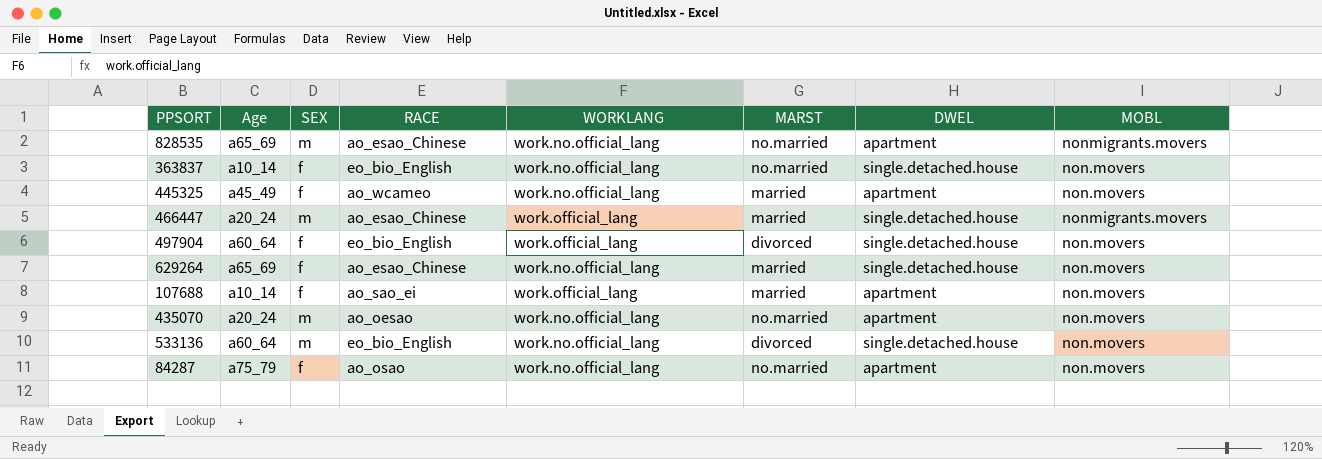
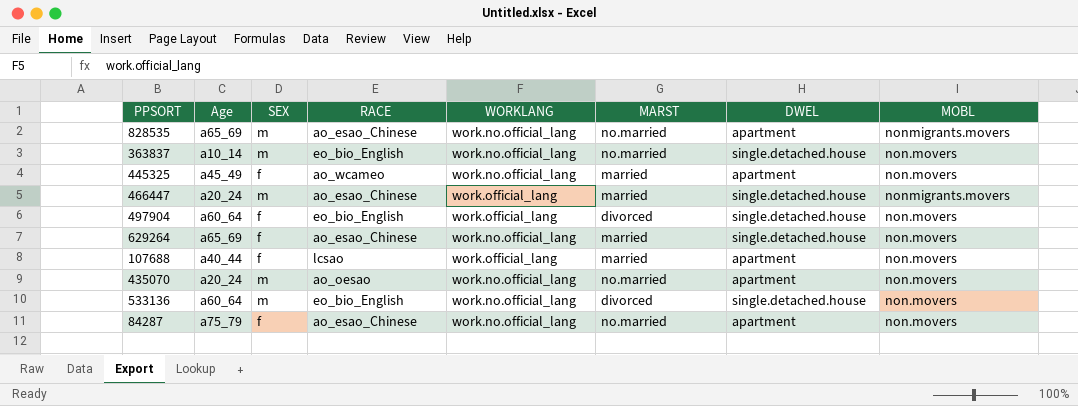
363837 | SEX: f -> m
107688 | Age: a10_14 -> a40_44
107688 | RACE: ao_sao_ei -> lcsao
84287 | RACE: ao_osao -> ao_esao_Chinese

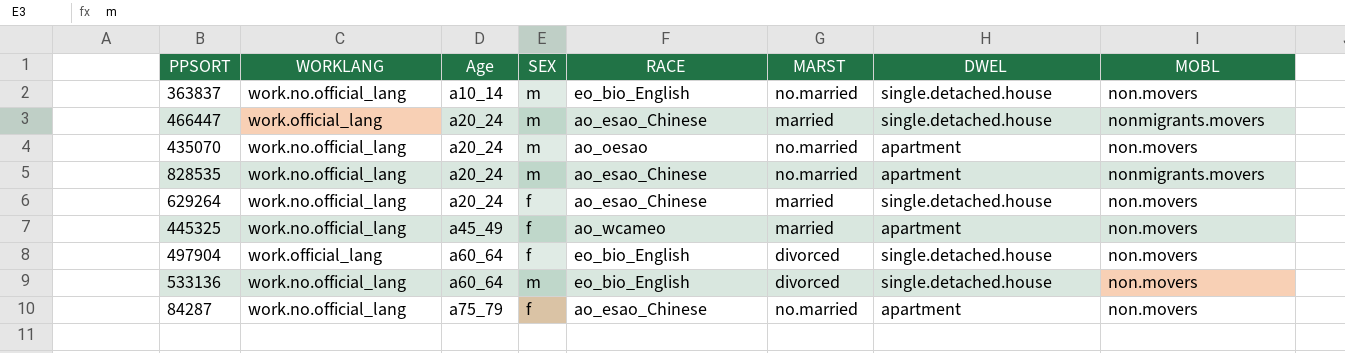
row order: none -> Age ascending
column WORKLANG | position: 5 -> 2
row 107688: a40_44 | f | lcsao | work.official_lang | married | apartment | non.movers -> none
828535 | Age: a65_69 -> a20_24
629264 | Age: a65_69 -> a20_24

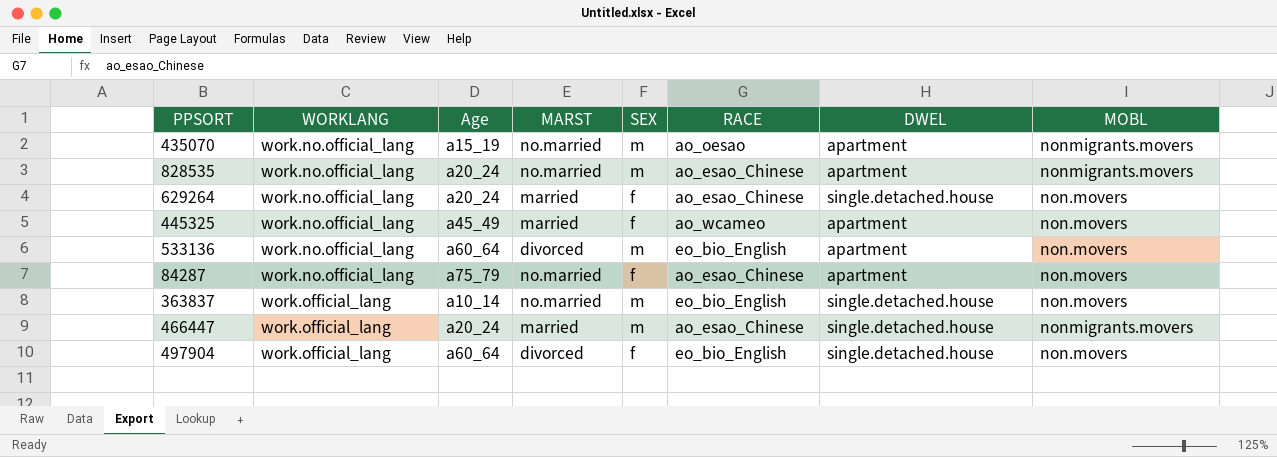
row order: Age ascending -> WORKLANG ascending
column MARST | position: 6 -> 4
435070 | Age: a20_24 -> a15_19
435070 | MOBL: non.movers -> nonmigrants.movers
533136 | DWEL: single.detached.house -> apartment
363837 | WORKLANG: work.no.official_lang -> work.official_lang

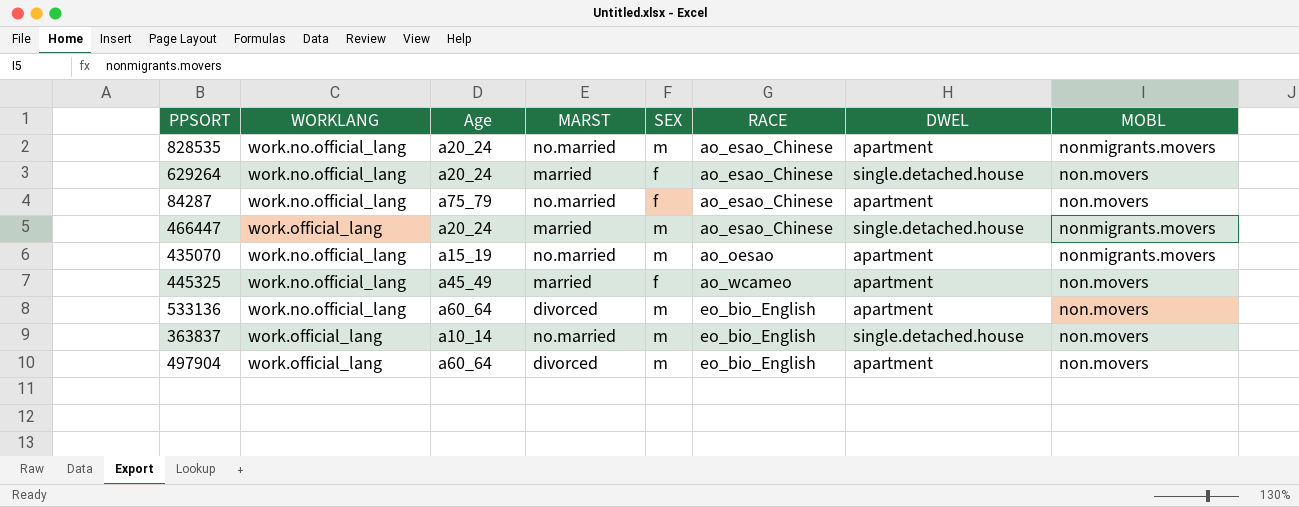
row order: WORKLANG ascending -> RACE ascending
497904 | SEX: f -> m
497904 | DWEL: single.detached.house -> apartment

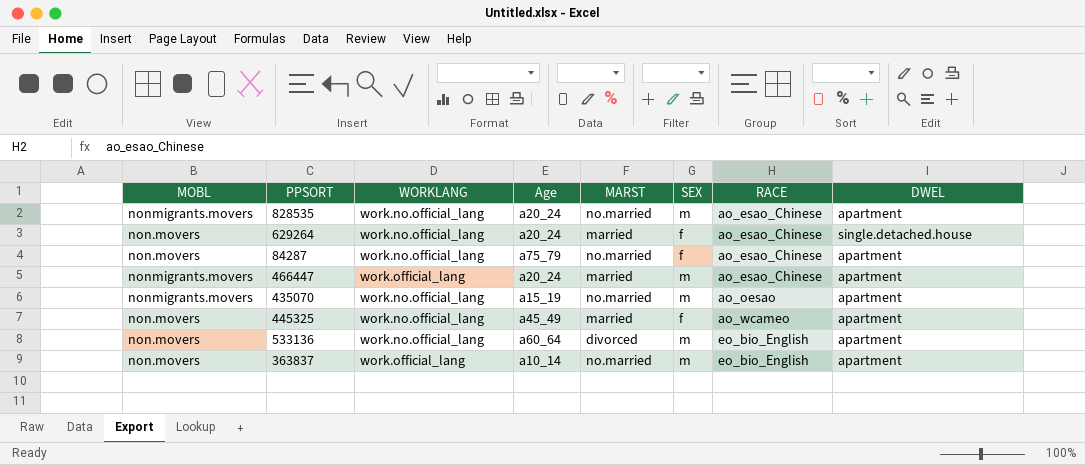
column MOBL | position: 8 -> 1
row 497904: work.official_lang | a60_64 | divorced | m | eo_bio_English | apartment | non.movers -> none
466447 | DWEL: single.detached.house -> apartment
363837 | DWEL: single.detached.house -> apartment

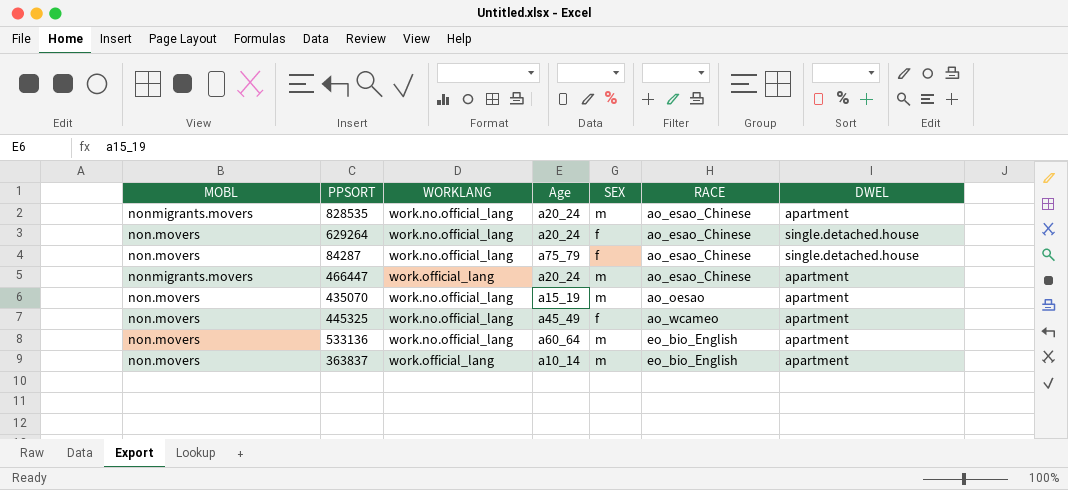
column MARST | position: 5 -> none
84287 | DWEL: apartment -> single.detached.house
435070 | MOBL: nonmigrants.movers -> non.movers

